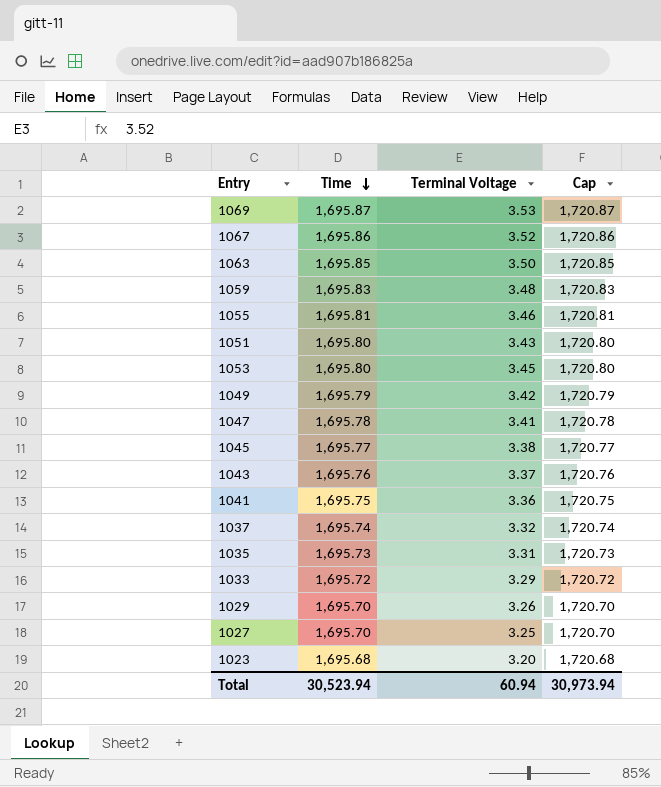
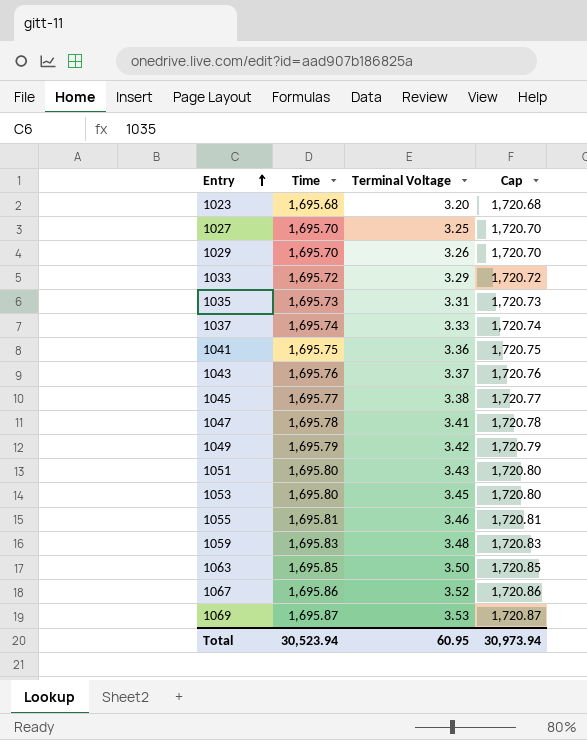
row order: Time descending -> Entry ascending
1037 | Terminal Voltage: 3.32 -> 3.33
Total | Terminal Voltage: 60.94 -> 60.95

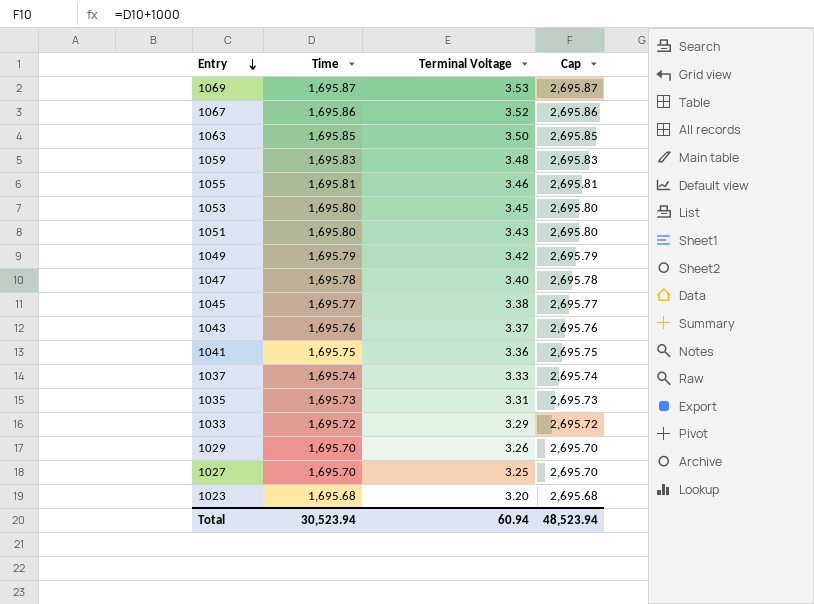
row order: Entry ascending -> Entry descending
column Cap | formula: [Time] + 25 -> [Time] + 1000
1047 | Terminal Voltage: 3.41 -> 3.40
Total | Terminal Voltage: 60.95 -> 60.94
Total | Cap: 30,973.94 -> 48,523.94

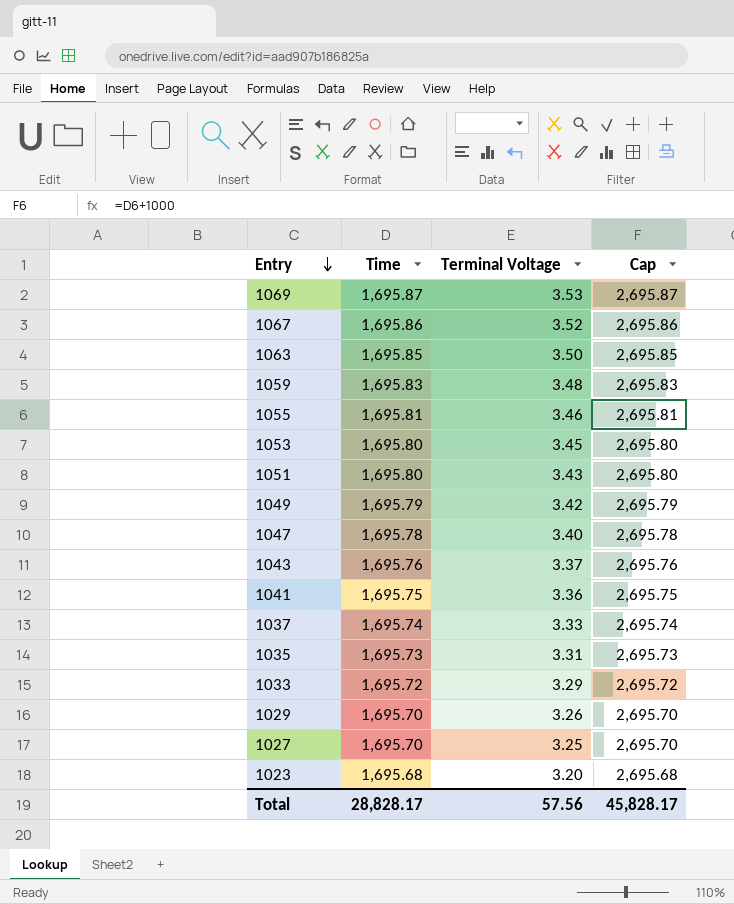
row 1045: 1,695.77 | 3.38 | 2,695.77 -> none
Total | Time: 30,523.94 -> 28,828.17
Total | Terminal Voltage: 60.94 -> 57.56
Total | Cap: 48,523.94 -> 45,828.17

